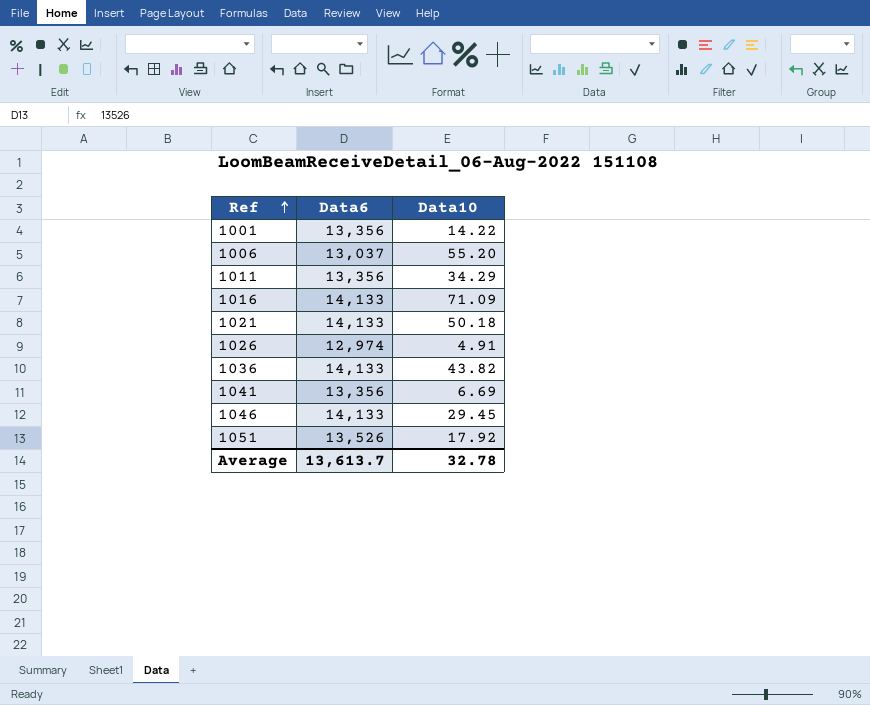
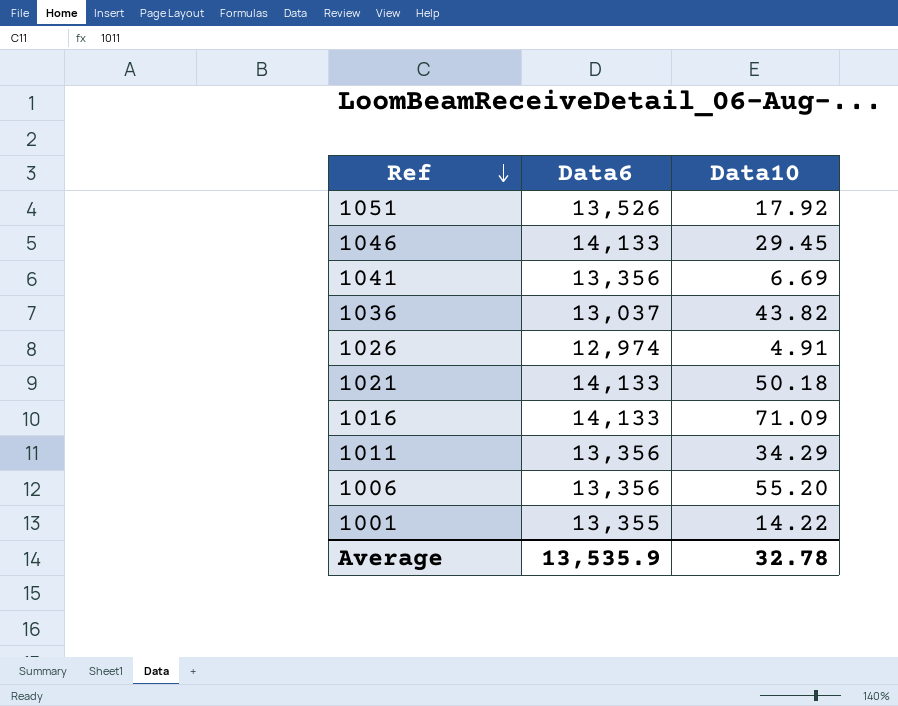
row order: Ref ascending -> Ref descending
1036 | Data6: 14,133 -> 13,037
1006 | Data6: 13,037 -> 13,356
1001 | Data6: 13,356 -> 13,355
Average | Data6: 13,613.7 -> 13,535.9

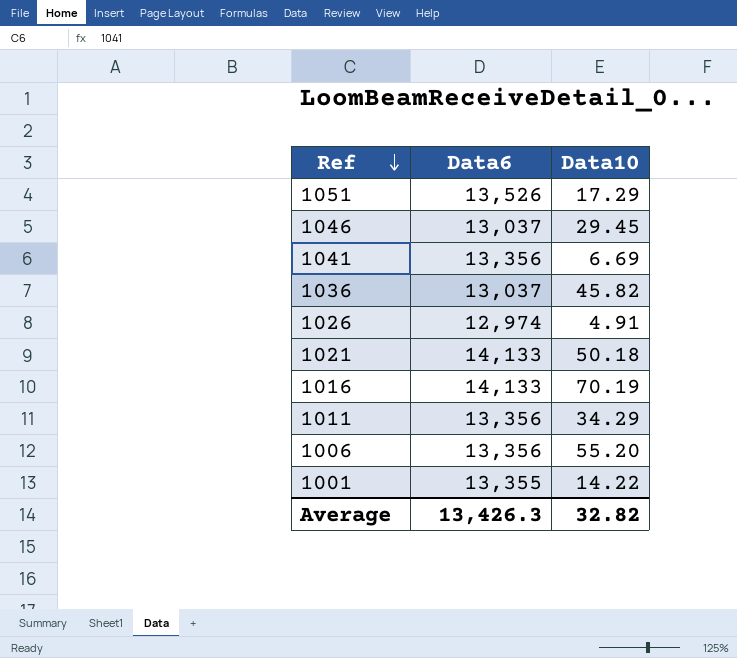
1051 | Data10: 17.92 -> 17.29
1046 | Data6: 14,133 -> 13,037
1036 | Data10: 43.82 -> 45.82
1016 | Data10: 71.09 -> 70.19
Average | Data6: 13,535.9 -> 13,426.3
Average | Data10: 32.78 -> 32.82

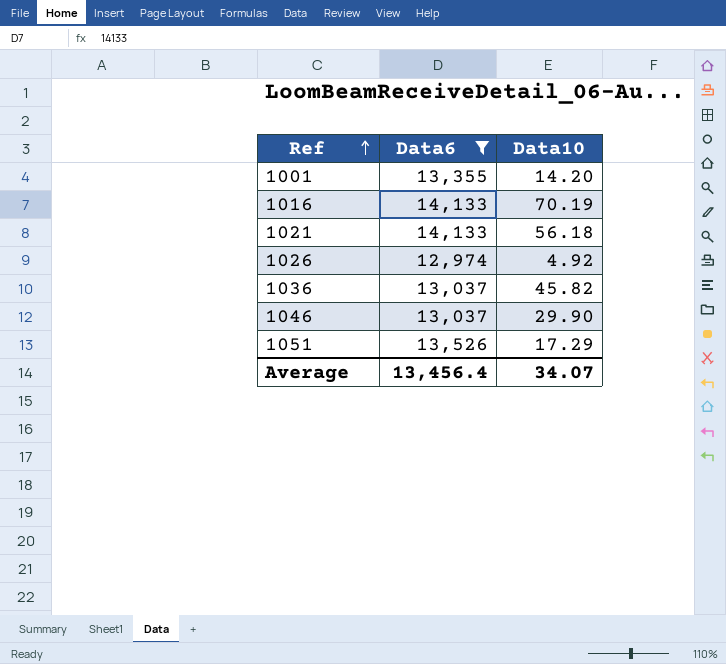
filter: none -> Data6 != 13,356
row order: Ref descending -> Ref ascending
1001 | Data10: 14.22 -> 14.20
1021 | Data10: 50.18 -> 56.18
1026 | Data10: 4.91 -> 4.92
1046 | Data10: 29.45 -> 29.90
Average | Data6: 13,426.3 -> 13,456.4
Average | Data10: 32.82 -> 34.07

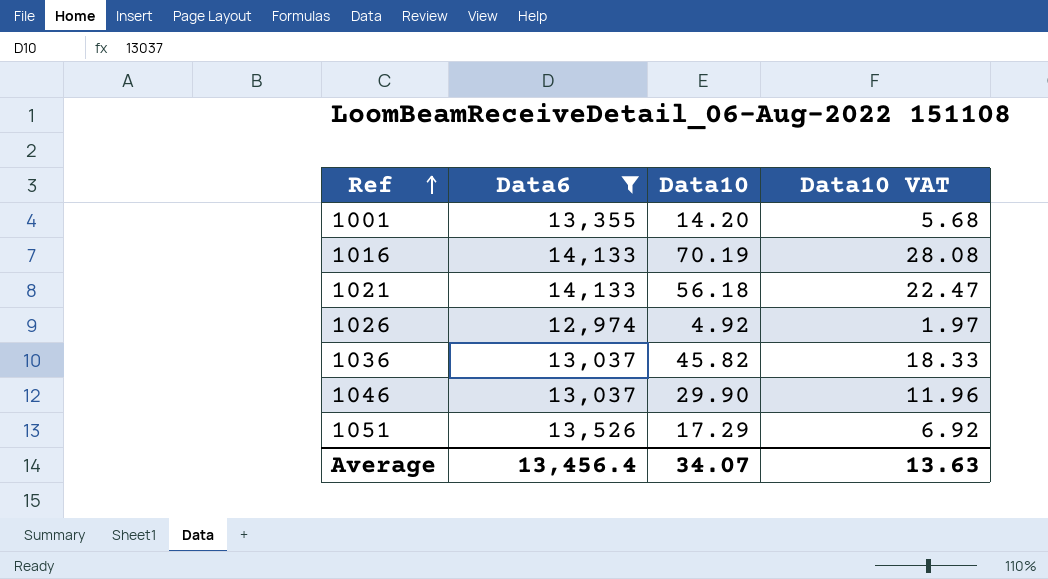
column Data10 VAT | formula: none -> [Data10] * 0.4

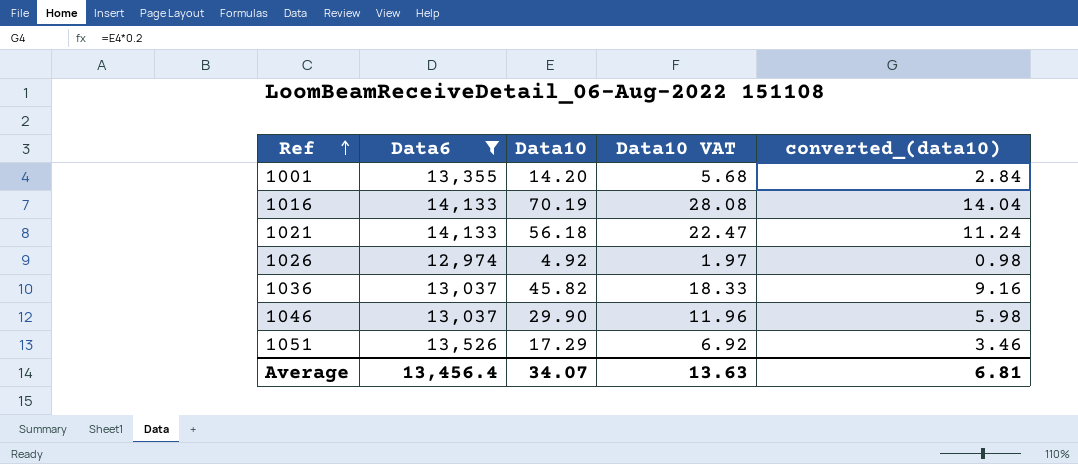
column converted_(data10) | formula: none -> [Data10] * 0.2

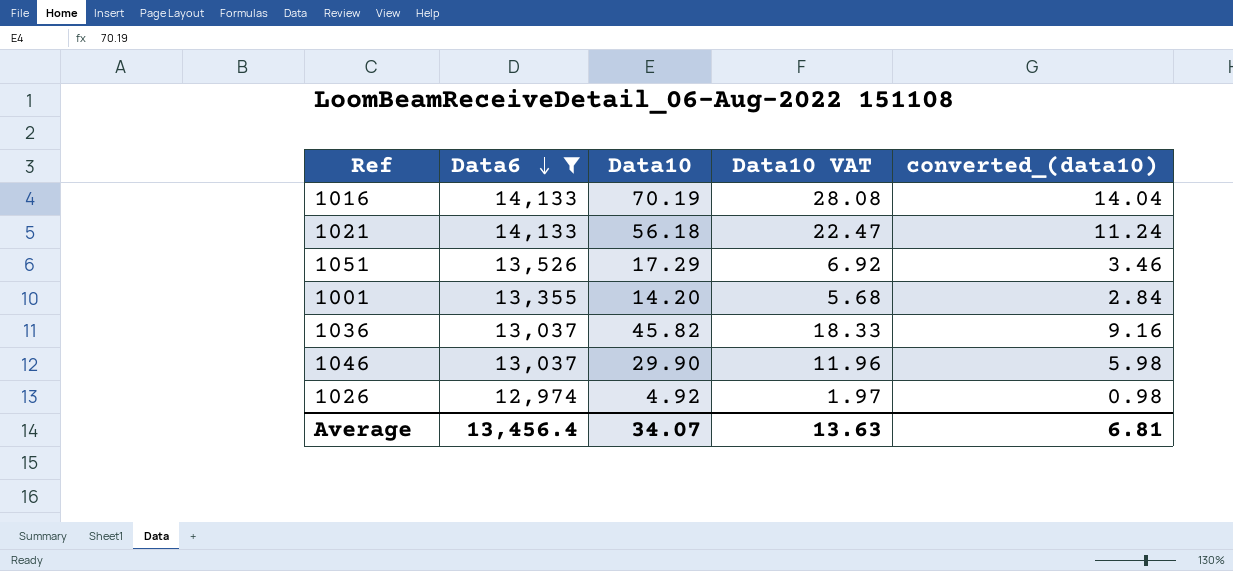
row order: Ref ascending -> Data6 descending

